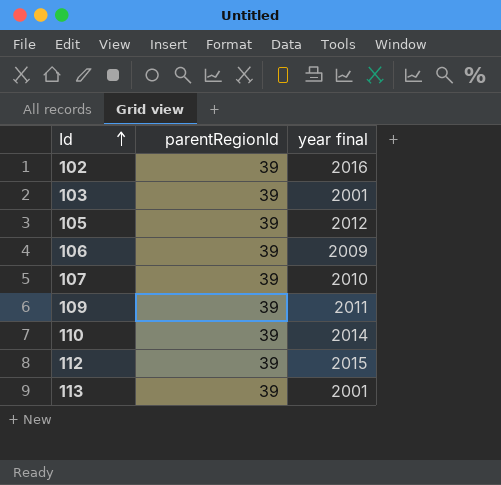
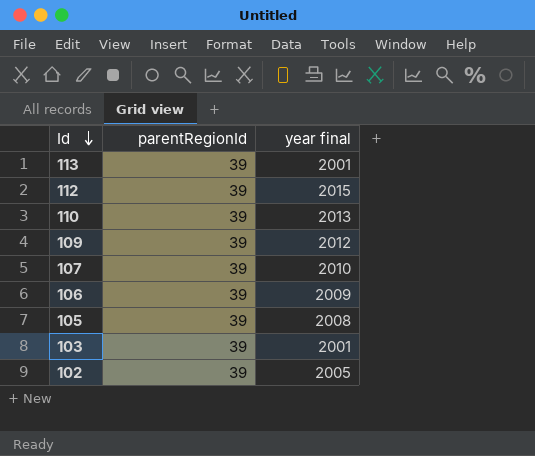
row order: Id ascending -> Id descending
110 | year final: 2014 -> 2013
109 | year final: 2011 -> 2012
105 | year final: 2012 -> 2008
102 | year final: 2016 -> 2005

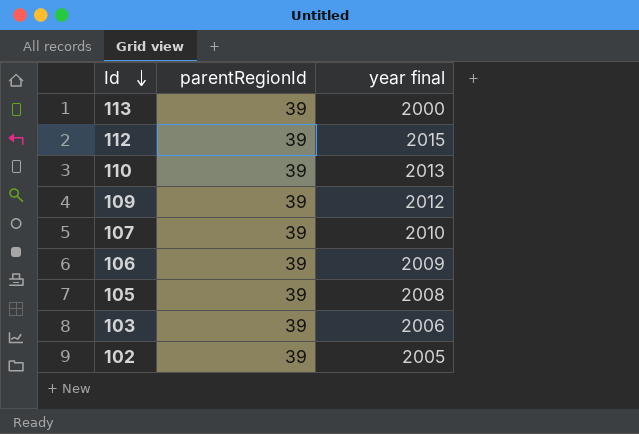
113 | year final: 2001 -> 2000
103 | year final: 2001 -> 2006

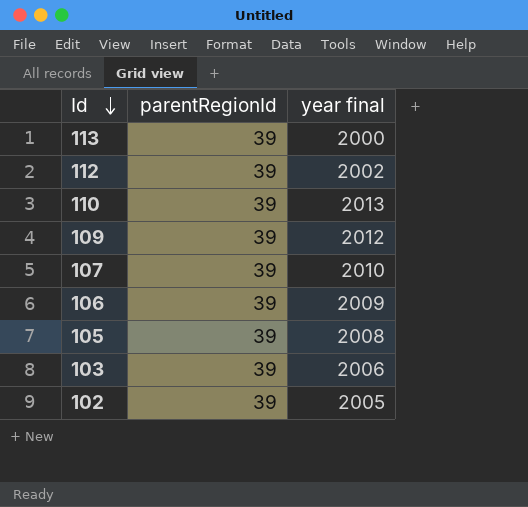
112 | year final: 2015 -> 2002

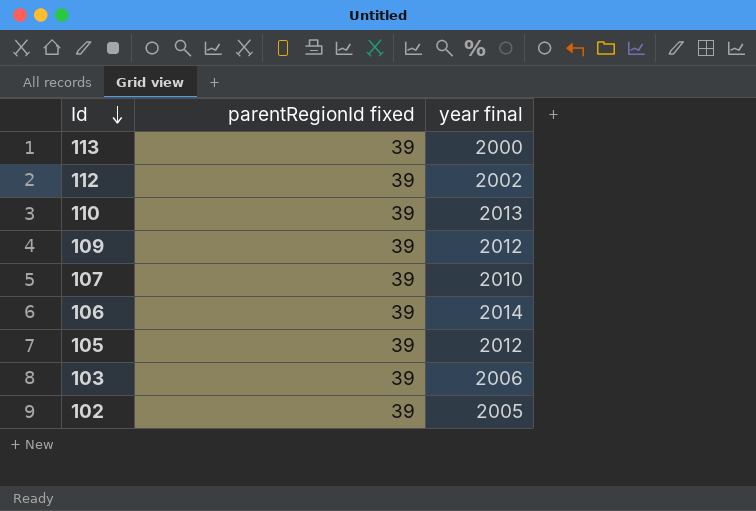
column name: parentRegionId -> parentRegionId fixed
106 | year final: 2009 -> 2014
105 | year final: 2008 -> 2012

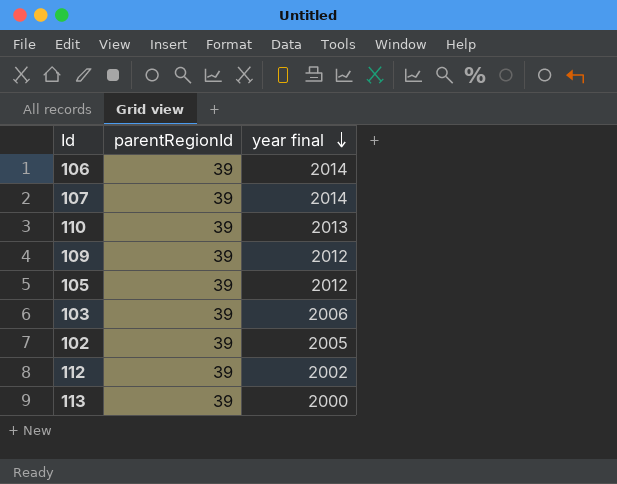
row order: Id descending -> year final descending
column name: parentRegionId fixed -> parentRegionId
107 | year final: 2010 -> 2014

